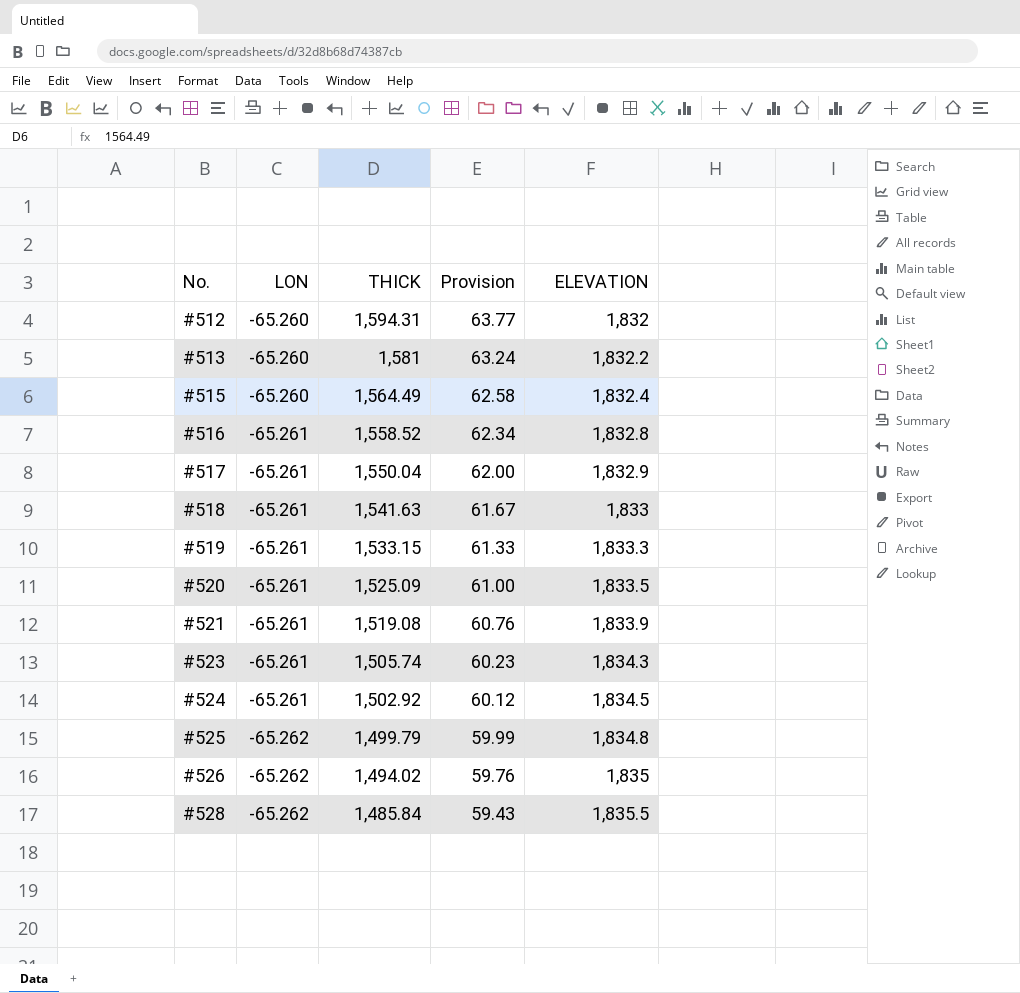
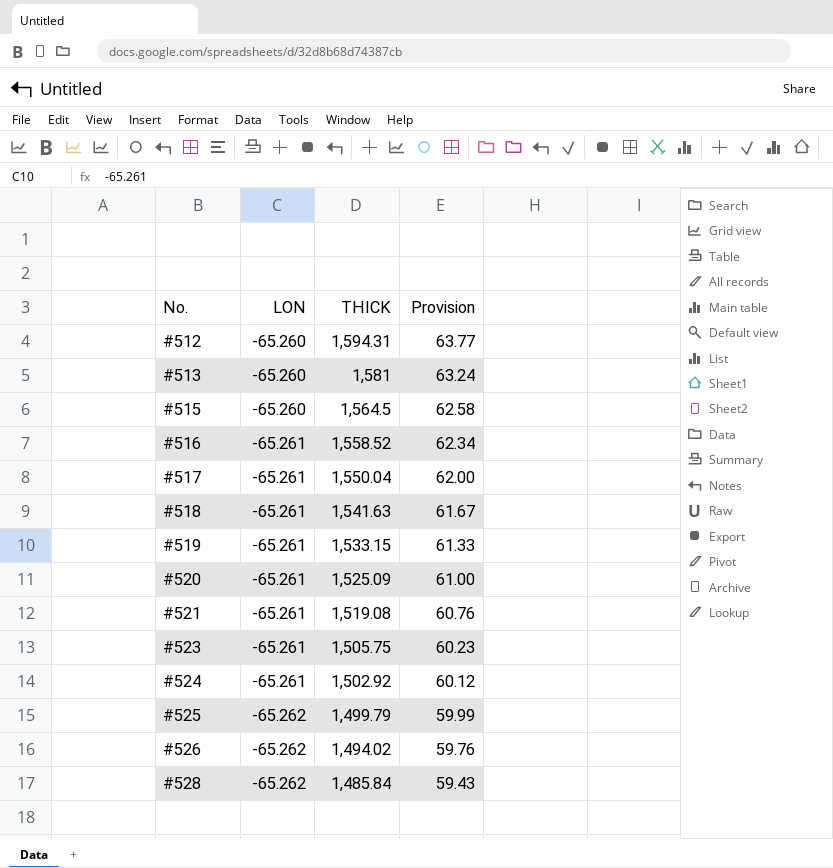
column ELEVATION | position: 5 -> none
#515 | THICK: 1,564.49 -> 1,564.5
#523 | THICK: 1,505.74 -> 1,505.75

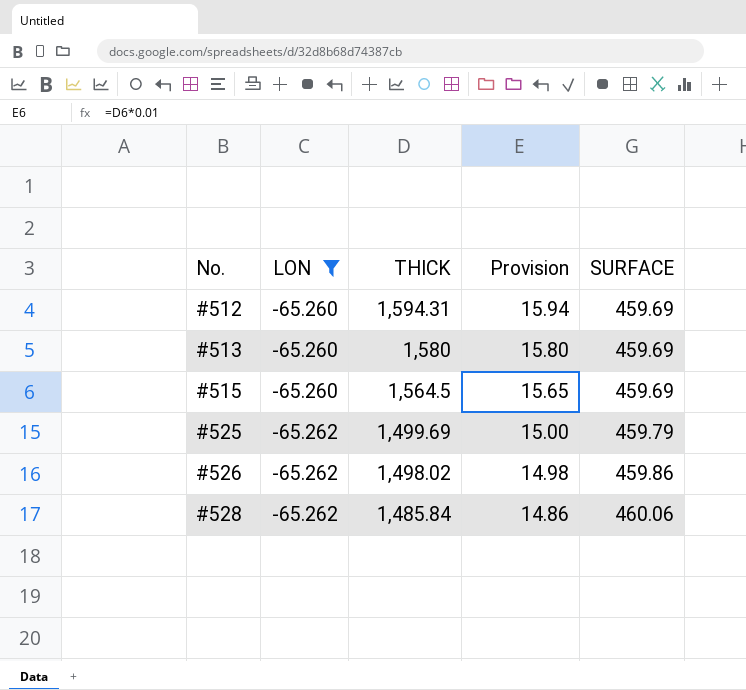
filter: none -> LON != -65.261
column Provision | formula: [THICK] * 0.04 -> [THICK] * 0.01
column SURFACE | position: none -> 5
#513 | THICK: 1,581 -> 1,580
#525 | THICK: 1,499.79 -> 1,499.69
#526 | THICK: 1,494.02 -> 1,498.02

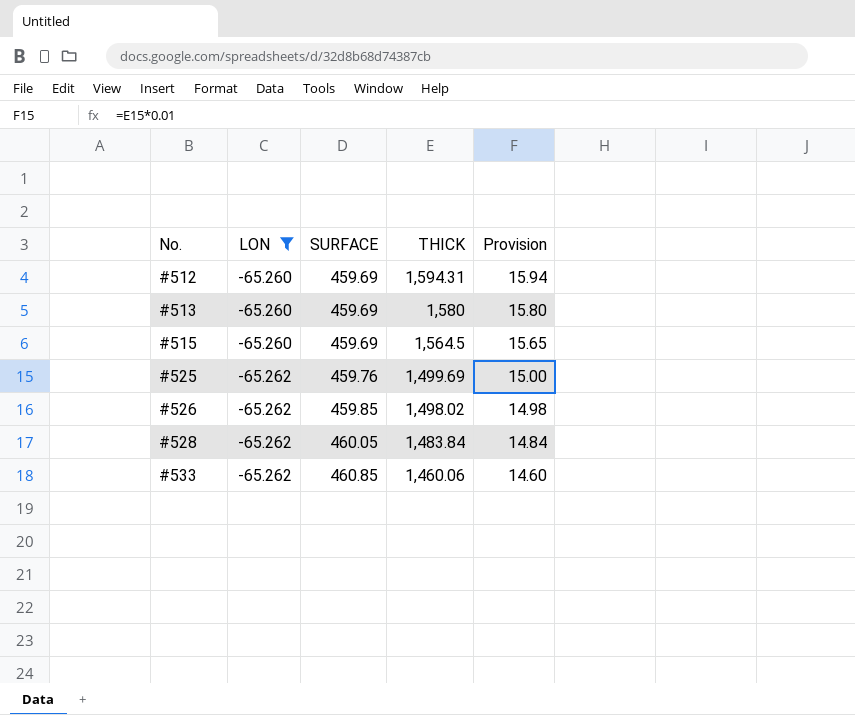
column SURFACE | position: 5 -> 3
#525 | SURFACE: 459.79 -> 459.76
#526 | SURFACE: 459.86 -> 459.85
#528 | SURFACE: 460.06 -> 460.05
#528 | THICK: 1,485.84 -> 1,483.84
#528 | Provision: 14.86 -> 14.84
row #533: none -> -65.262 | 460.85 | 1,460.06 | 14.60

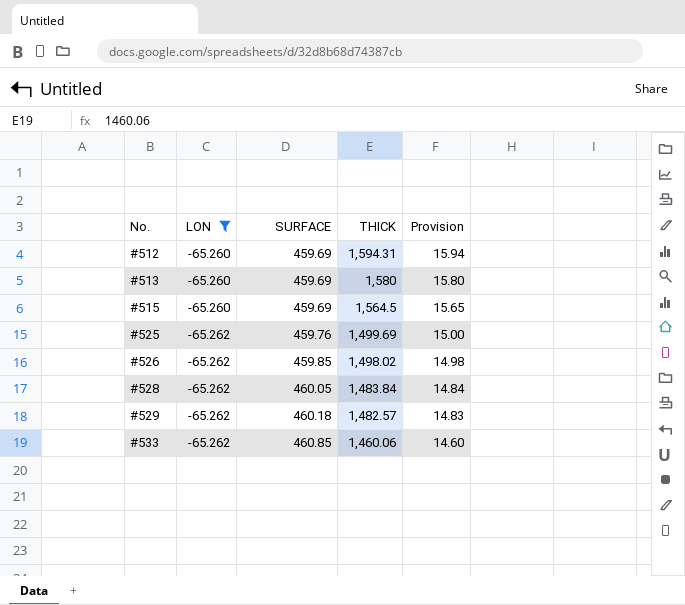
row #529: none -> -65.262 | 460.18 | 1,482.57 | 14.83

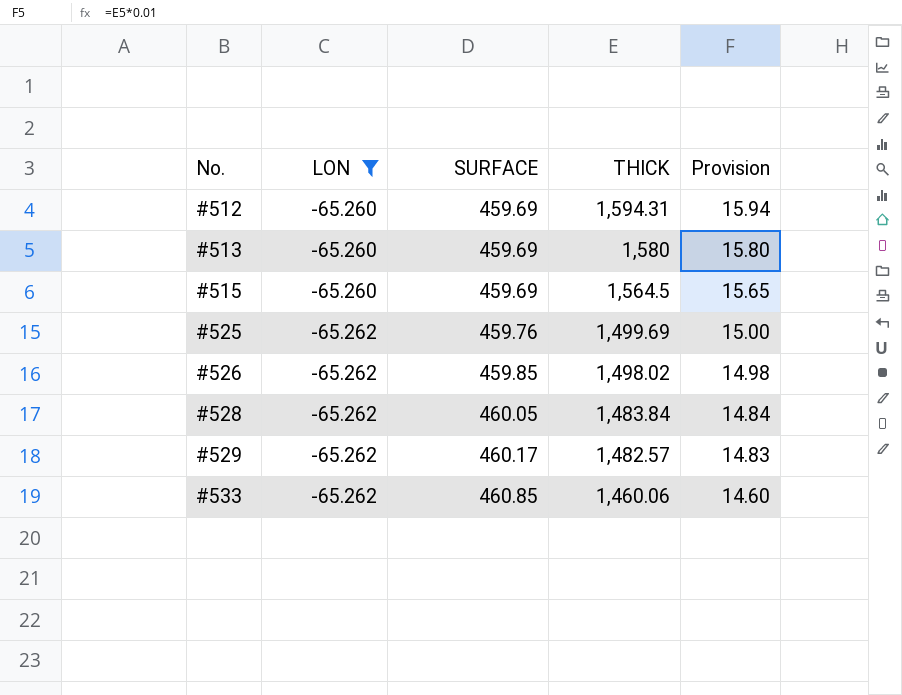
#529 | SURFACE: 460.18 -> 460.17

